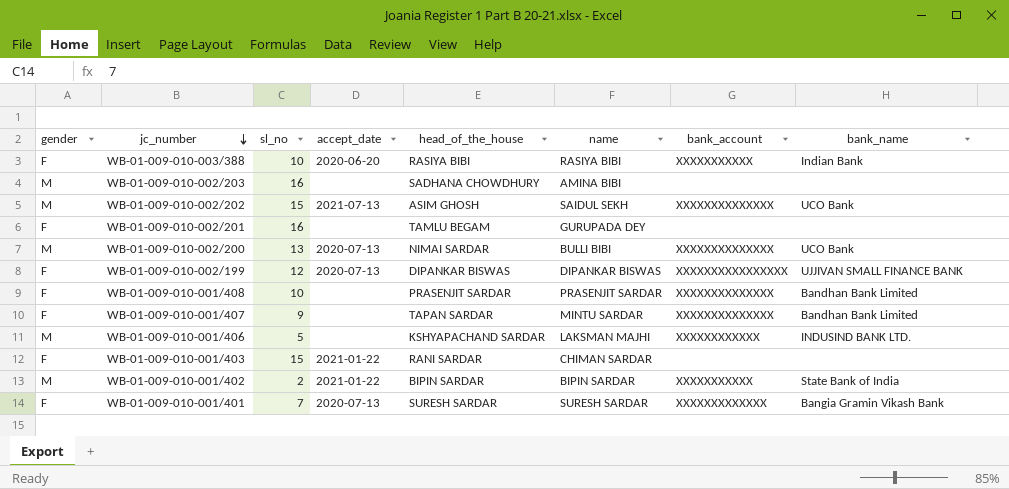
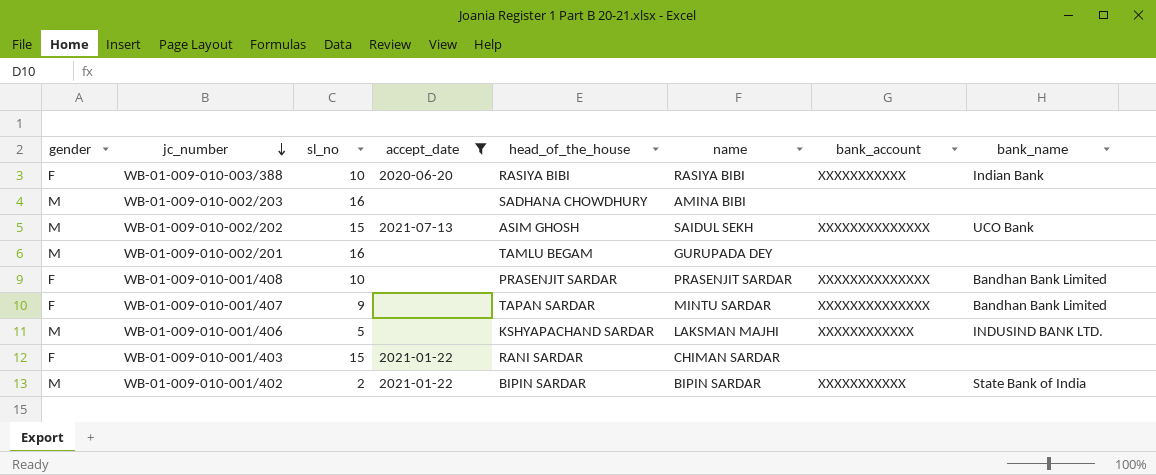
filter: none -> accept_date != 2020-07-13
WB-01-009-010-002/201 | gender: F -> M

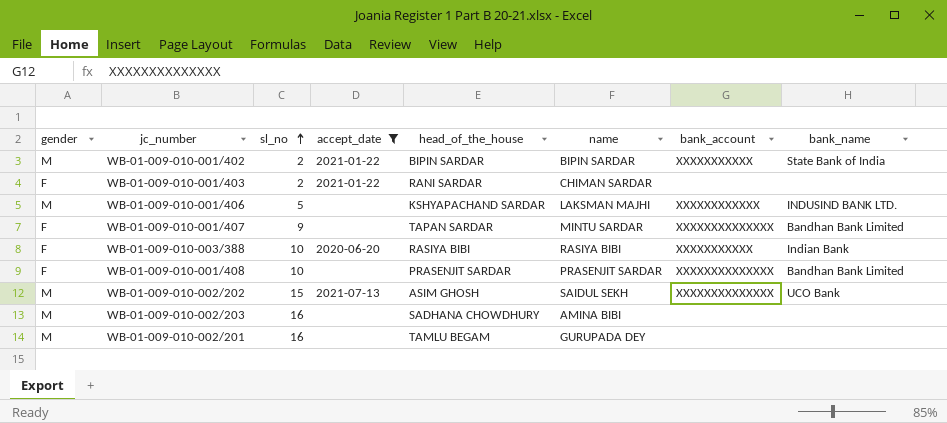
row order: jc_number descending -> sl_no ascending
WB-01-009-010-001/403 | sl_no: 15 -> 2

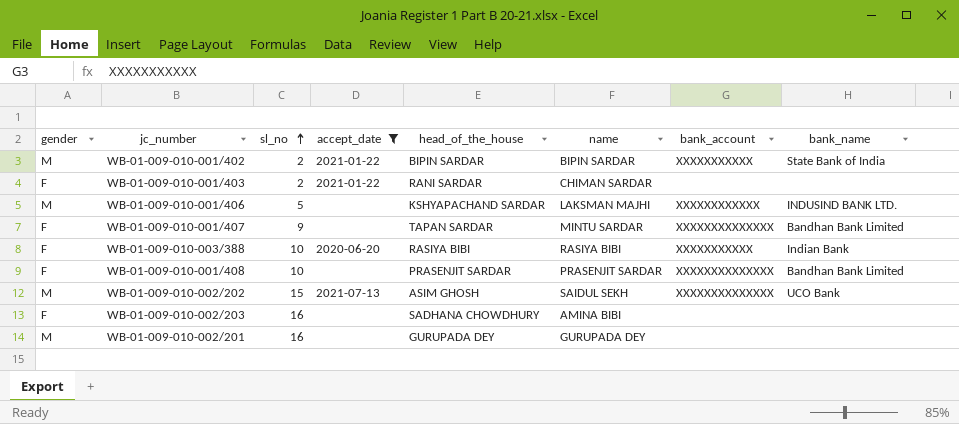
WB-01-009-010-002/203 | gender: M -> F
WB-01-009-010-002/201 | head_of_the_house: TAMLU BEGAM -> GURUPADA DEY

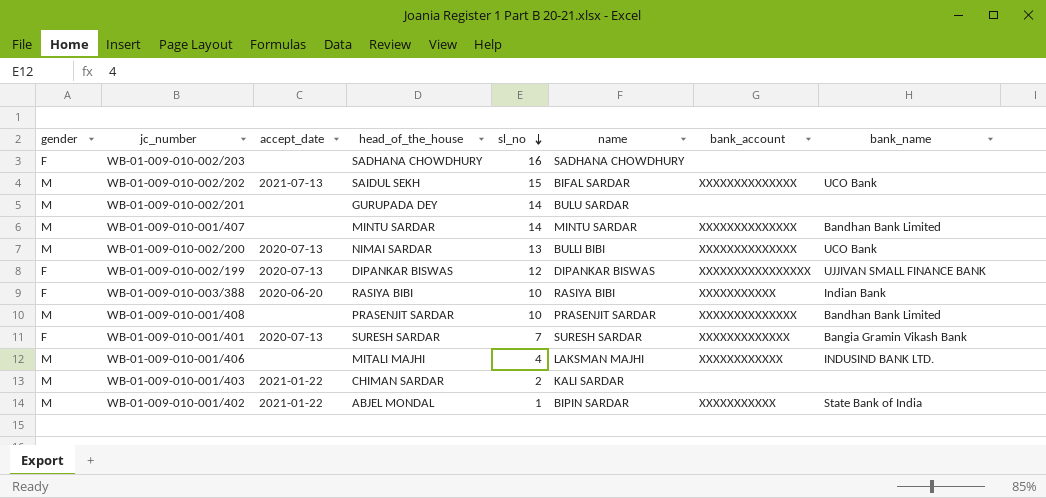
filter: accept_date != 2020-07-13 -> none
row order: sl_no ascending -> sl_no descending
column sl_no | position: 3 -> 5
WB-01-009-010-002/203 | name: AMINA BIBI -> SADHANA CHOWDHURY
WB-01-009-010-002/202 | head_of_the_house: ASIM GHOSH -> SAIDUL SEKH
WB-01-009-010-002/202 | name: SAIDUL SEKH -> BIFAL SARDAR
WB-01-009-010-002/201 | sl_no: 16 -> 14
WB-01-009-010-002/201 | name: GURUPADA DEY -> BULU SARDAR
WB-01-009-010-001/407 | gender: F -> M
WB-01-009-010-001/407 | head_of_the_house: TAPAN SARDAR -> MINTU SARDAR
WB-01-009-010-001/407 | sl_no: 9 -> 14
WB-01-009-010-001/408 | gender: F -> M
WB-01-009-010-001/406 | head_of_the_house: KSHYAPACHAND SARDAR -> MITALI MAJHI
WB-01-009-010-001/406 | sl_no: 5 -> 4
WB-01-009-010-001/403 | gender: F -> M
WB-01-009-010-001/403 | head_of_the_house: RANI SARDAR -> CHIMAN SARDAR
WB-01-009-010-001/403 | name: CHIMAN SARDAR -> KALI SARDAR
WB-01-009-010-001/402 | head_of_the_house: BIPIN SARDAR -> ABJEL MONDAL
WB-01-009-010-001/402 | sl_no: 2 -> 1

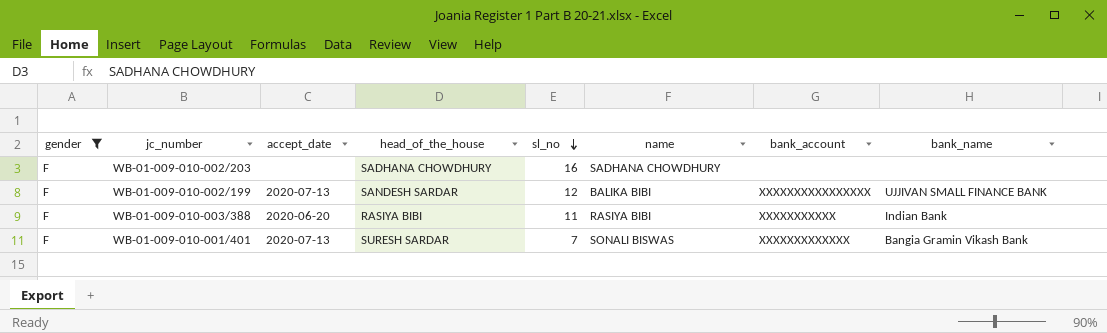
filter: none -> gender = F
WB-01-009-010-002/199 | head_of_the_house: DIPANKAR BISWAS -> SANDESH SARDAR
WB-01-009-010-002/199 | name: DIPANKAR BISWAS -> BALIKA BIBI
WB-01-009-010-003/388 | sl_no: 10 -> 11
WB-01-009-010-001/401 | name: SURESH SARDAR -> SONALI BISWAS

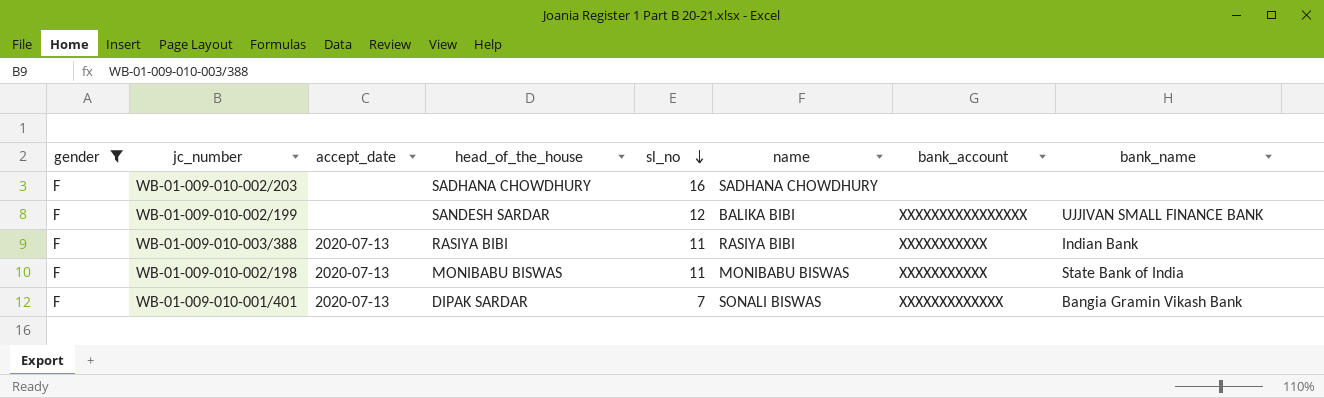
WB-01-009-010-002/199 | accept_date: 2020-07-13 -> none
WB-01-009-010-003/388 | accept_date: 2020-06-20 -> 2020-07-13
row WB-01-009-010-002/198: none -> F | 2020-07-13 | MONIBABU BISWAS | 11 | MONIBABU BISWAS | XXXXXXXXXXX | State Bank of India
WB-01-009-010-001/401 | head_of_the_house: SURESH SARDAR -> DIPAK SARDAR

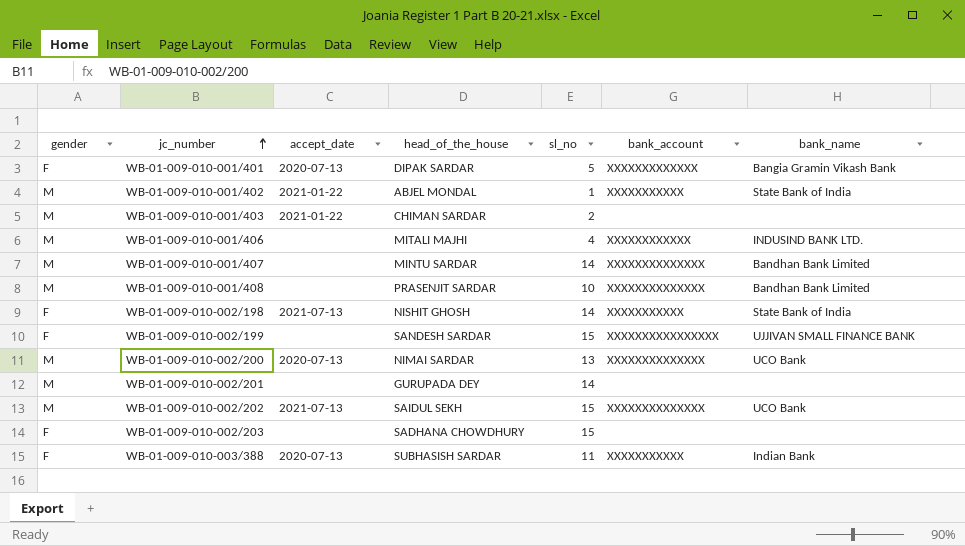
filter: gender = F -> none
row order: sl_no descending -> jc_number ascending
column name | position: 6 -> none
WB-01-009-010-001/401 | sl_no: 7 -> 5
WB-01-009-010-002/198 | accept_date: 2020-07-13 -> 2021-07-13
WB-01-009-010-002/198 | head_of_the_house: MONIBABU BISWAS -> NISHIT GHOSH
WB-01-009-010-002/198 | sl_no: 11 -> 14
WB-01-009-010-002/199 | sl_no: 12 -> 15
WB-01-009-010-002/203 | sl_no: 16 -> 15
WB-01-009-010-003/388 | head_of_the_house: RASIYA BIBI -> SUBHASISH SARDAR

